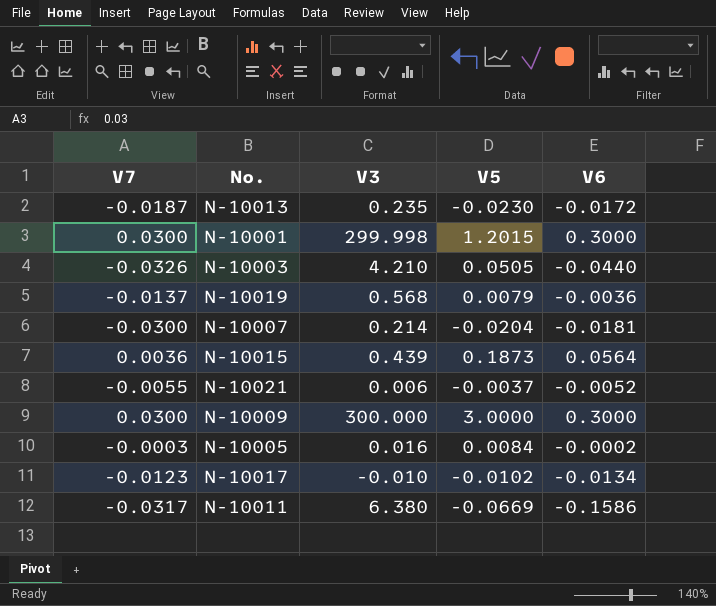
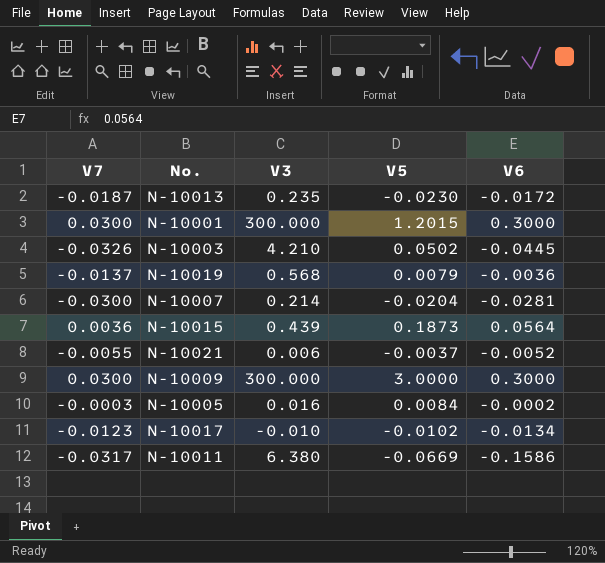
N-10001 | V3: 299.998 -> 300.000
N-10003 | V5: 0.0505 -> 0.0502
N-10003 | V6: -0.0440 -> -0.0445
N-10007 | V6: -0.0181 -> -0.0281

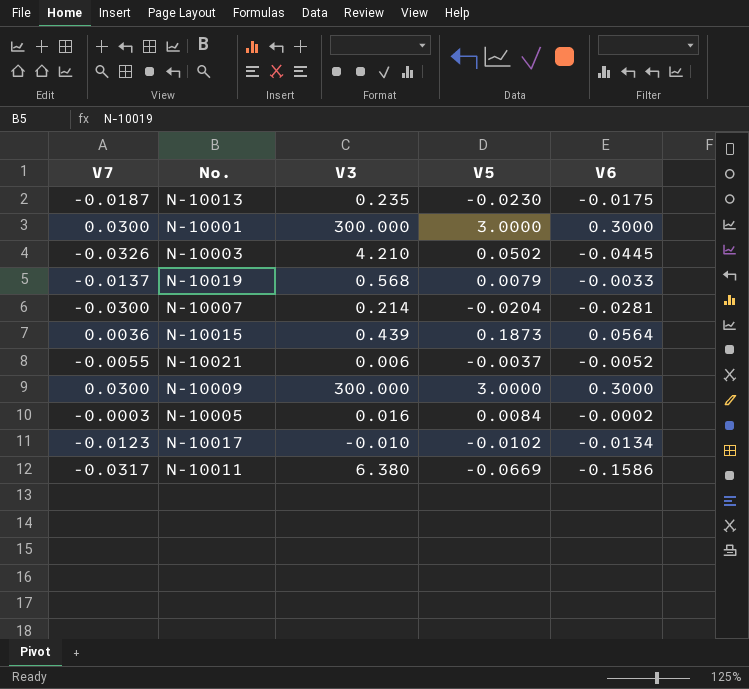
N-10013 | V6: -0.0172 -> -0.0175
N-10001 | V5: 1.2015 -> 3.0000
N-10019 | V6: -0.0036 -> -0.0033

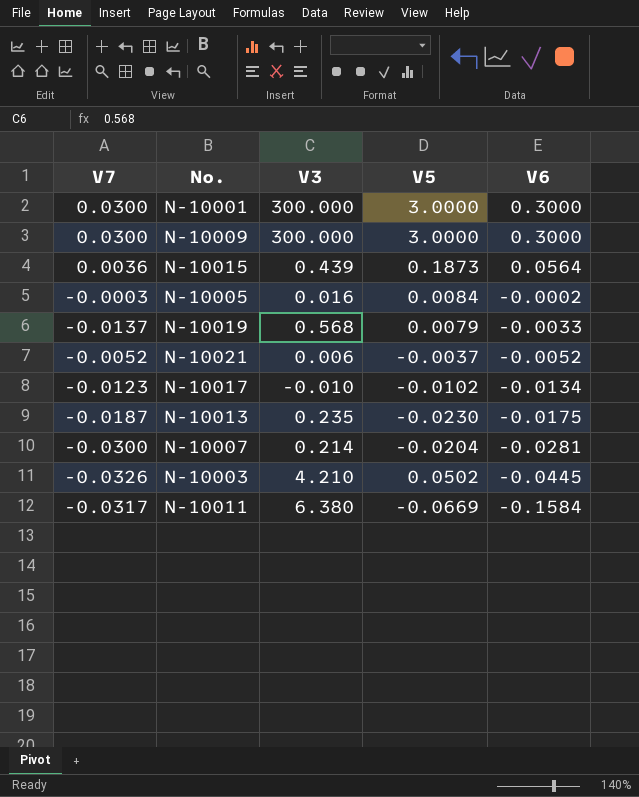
row order: none -> V6 descending
N-10021 | V7: -0.0055 -> -0.0052
N-10011 | V6: -0.1586 -> -0.1584

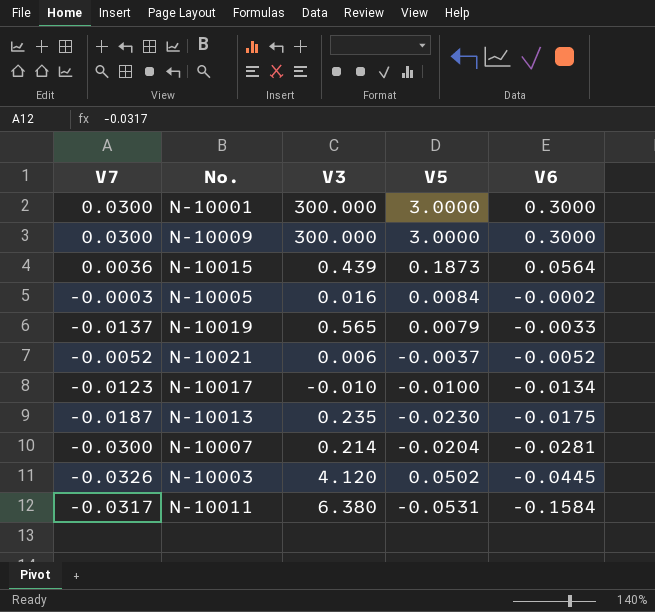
N-10019 | V3: 0.568 -> 0.565
N-10017 | V5: -0.0102 -> -0.0100
N-10003 | V3: 4.210 -> 4.120
N-10011 | V5: -0.0669 -> -0.0531

